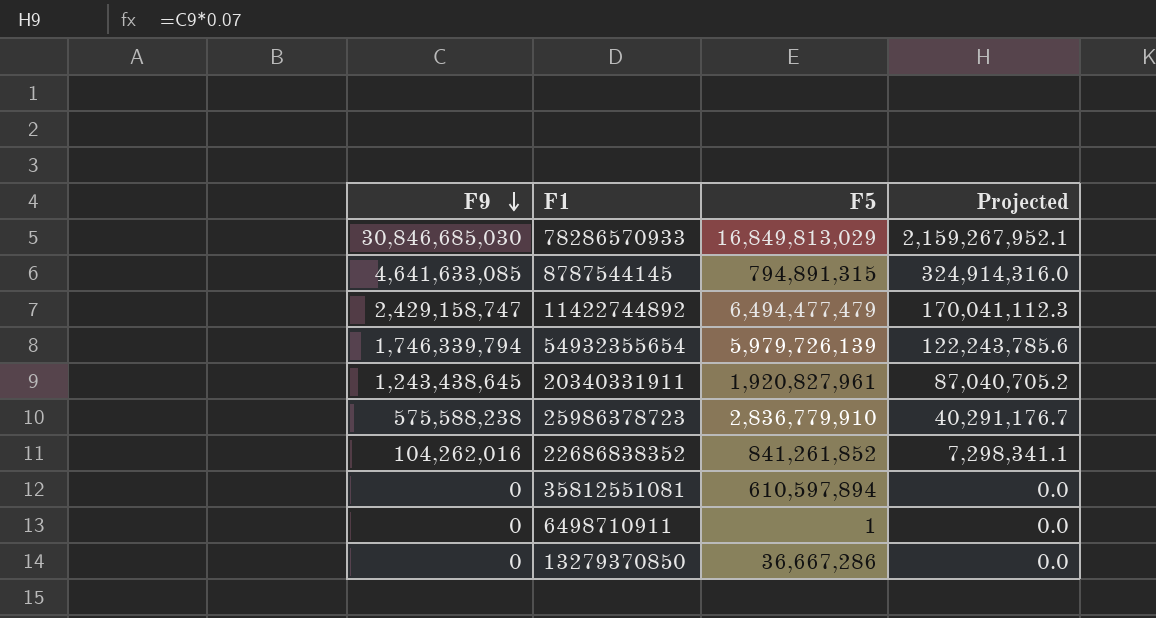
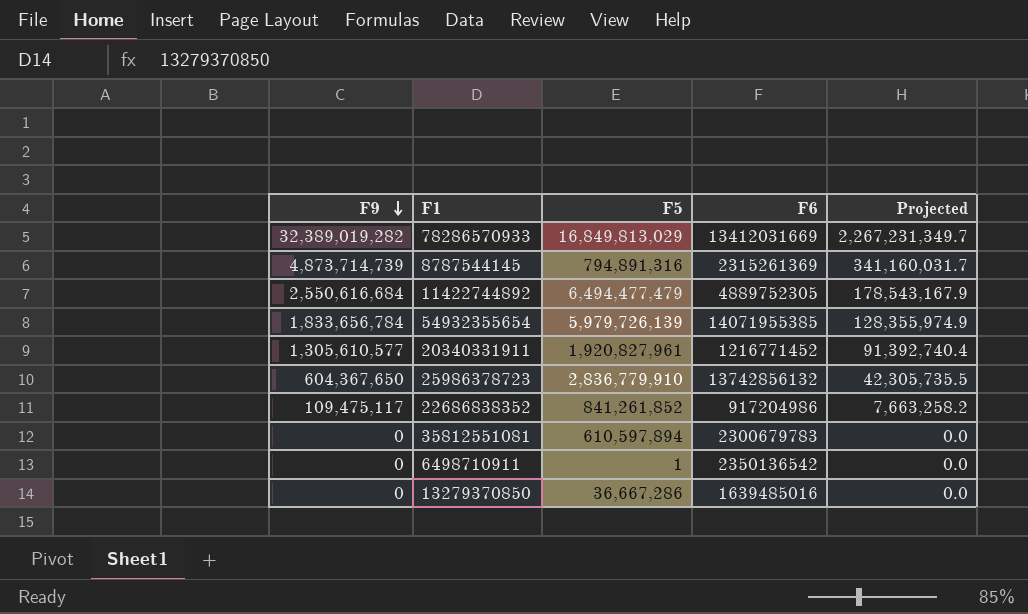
column F6 | position: none -> 4
78286570933 | F9: 30,846,685,030 -> 32,389,019,282
78286570933 | Projected: 2,159,267,952.1 -> 2,267,231,349.7
8787544145 | F9: 4,641,633,085 -> 4,873,714,739
8787544145 | F5: 794,891,315 -> 794,891,316
8787544145 | Projected: 324,914,316.0 -> 341,160,031.7
11422744892 | F9: 2,429,158,747 -> 2,550,616,684
11422744892 | Projected: 170,041,112.3 -> 178,543,167.9
54932355654 | F9: 1,746,339,794 -> 1,833,656,784
54932355654 | Projected: 122,243,785.6 -> 128,355,974.9
20340331911 | F9: 1,243,438,645 -> 1,305,610,577
20340331911 | Projected: 87,040,705.2 -> 91,392,740.4
25986378723 | F9: 575,588,238 -> 604,367,650
25986378723 | Projected: 40,291,176.7 -> 42,305,735.5
22686838352 | F9: 104,262,016 -> 109,475,117
22686838352 | Projected: 7,298,341.1 -> 7,663,258.2

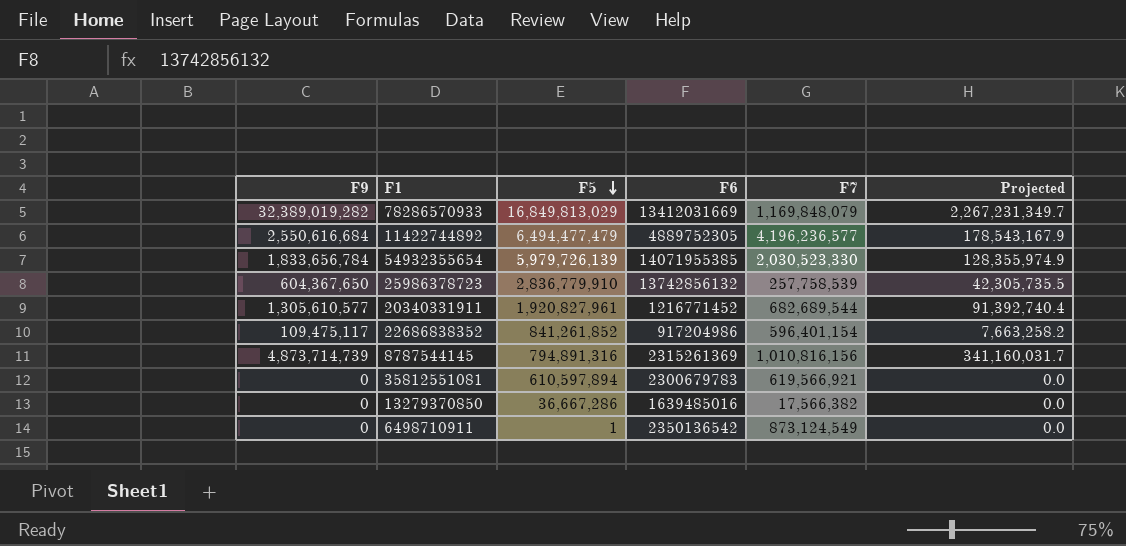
row order: F9 descending -> F5 descending
column F7 | position: none -> 5

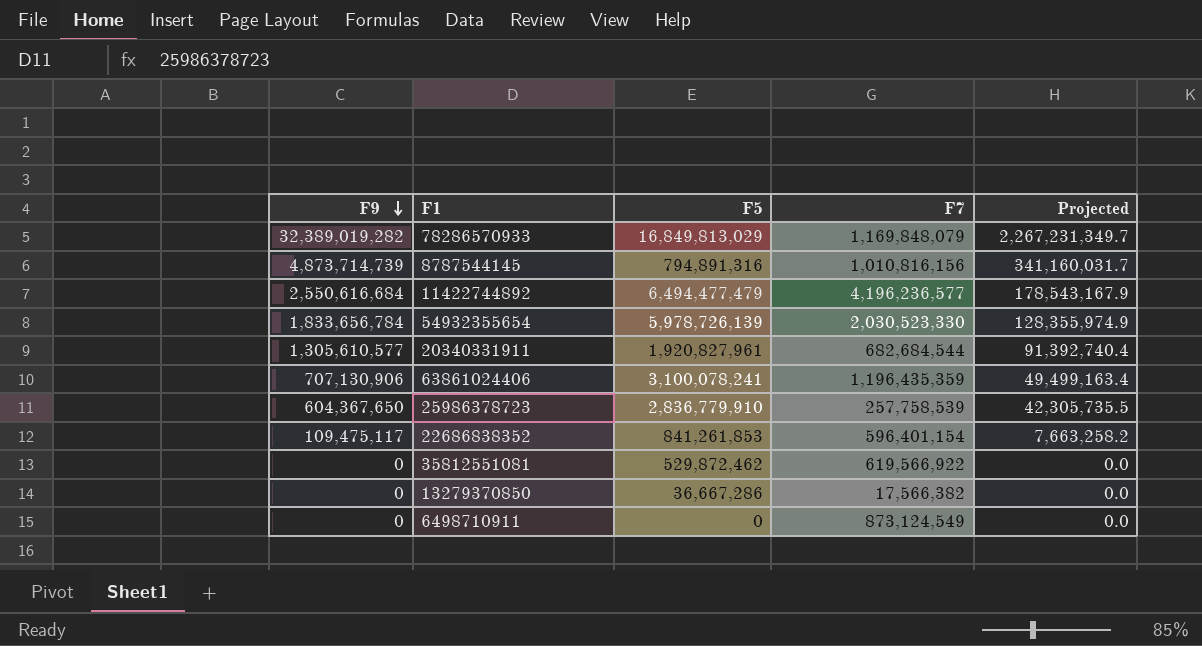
row order: F5 descending -> F9 descending
column F6 | position: 4 -> none
54932355654 | F5: 5,979,726,139 -> 5,978,726,139
20340331911 | F7: 682,689,544 -> 682,684,544
row 63861024406: none -> 707,130,906 | 3,100,078,241 | 1,196,435,359 | 49,499,163.4
22686838352 | F5: 841,261,852 -> 841,261,853
35812551081 | F5: 610,597,894 -> 529,872,462
35812551081 | F7: 619,566,921 -> 619,566,922
6498710911 | F5: 1 -> 0

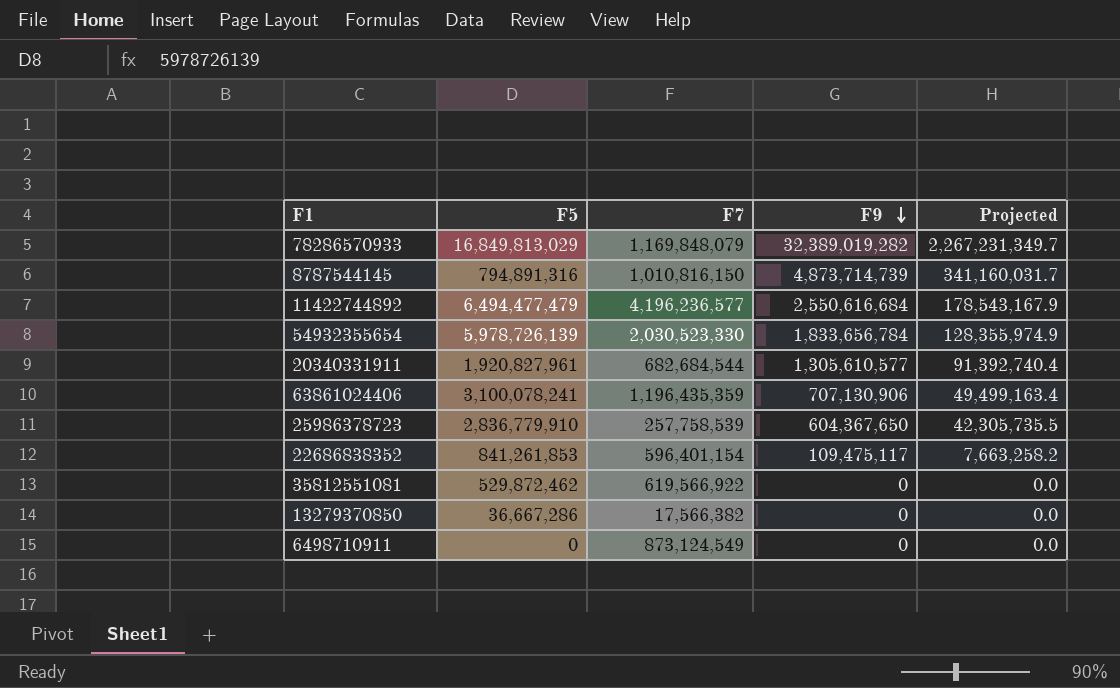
column F9 | position: 1 -> 4
8787544145 | F7: 1,010,816,156 -> 1,010,816,150

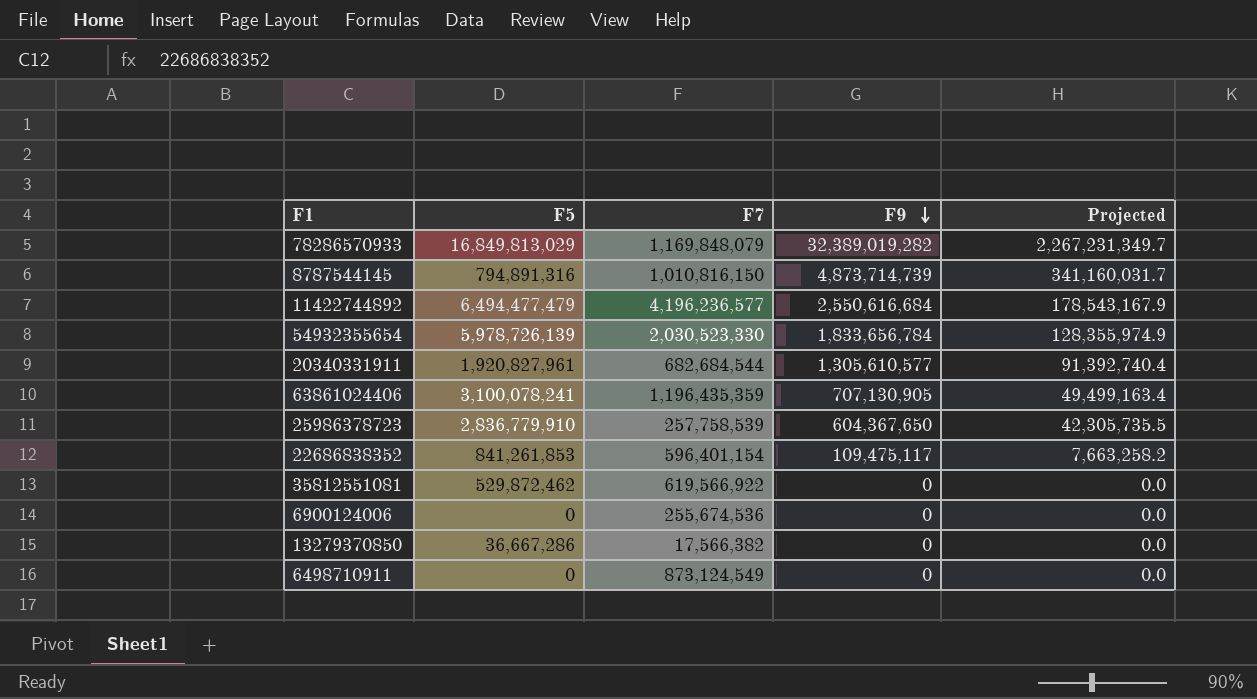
63861024406 | F9: 707,130,906 -> 707,130,905
row 6900124006: none -> 0 | 255,674,536 | 0 | 0.0

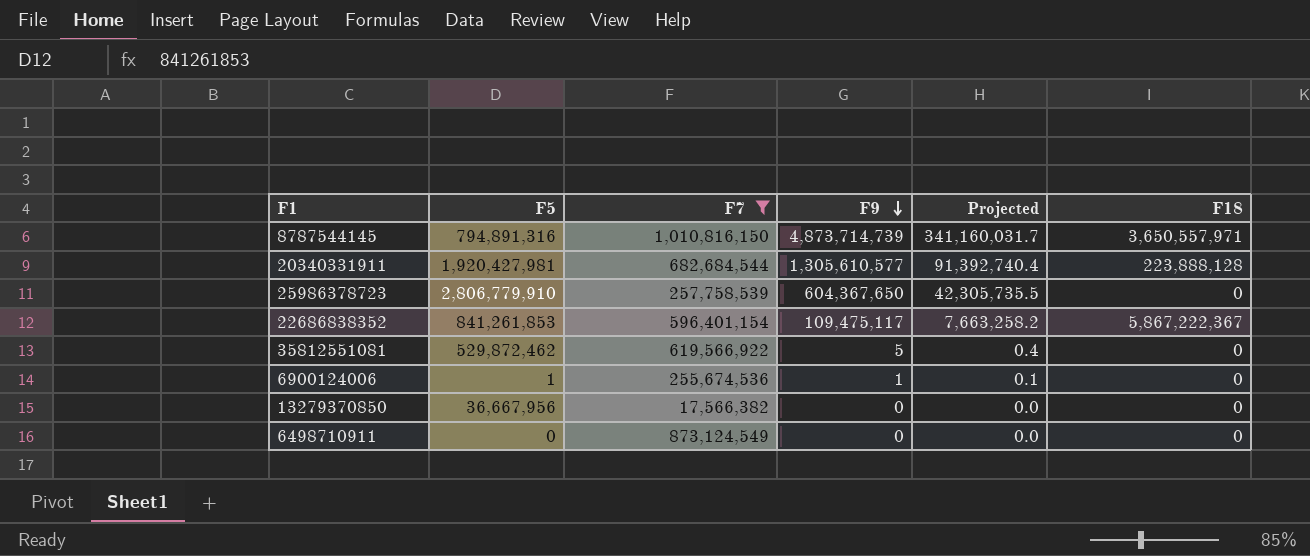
filter: none -> F7 <= 1,010,816,150
column F18 | position: none -> 6
20340331911 | F5: 1,920,827,961 -> 1,920,427,981
25986378723 | F5: 2,836,779,910 -> 2,806,779,910
35812551081 | F9: 0 -> 5
35812551081 | Projected: 0.0 -> 0.4
6900124006 | F5: 0 -> 1
6900124006 | F9: 0 -> 1
6900124006 | Projected: 0.0 -> 0.1
13279370850 | F5: 36,667,286 -> 36,667,956

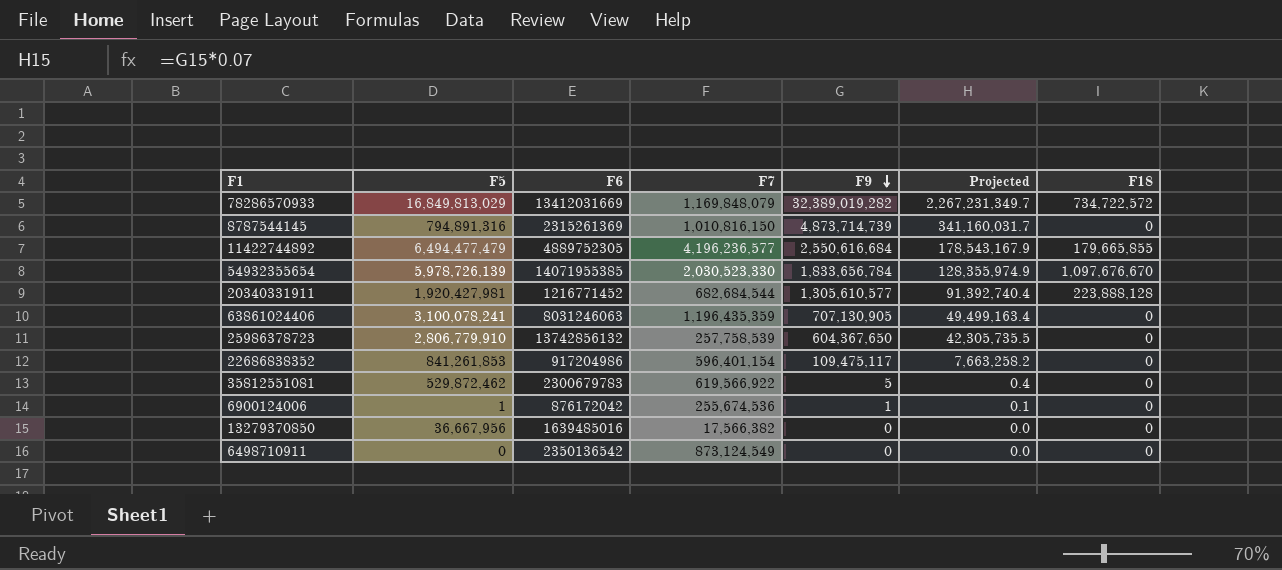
filter: F7 <= 1,010,816,150 -> none
column F6 | position: none -> 3
8787544145 | F18: 3,650,557,971 -> 0
22686838352 | F18: 5,867,222,367 -> 0

